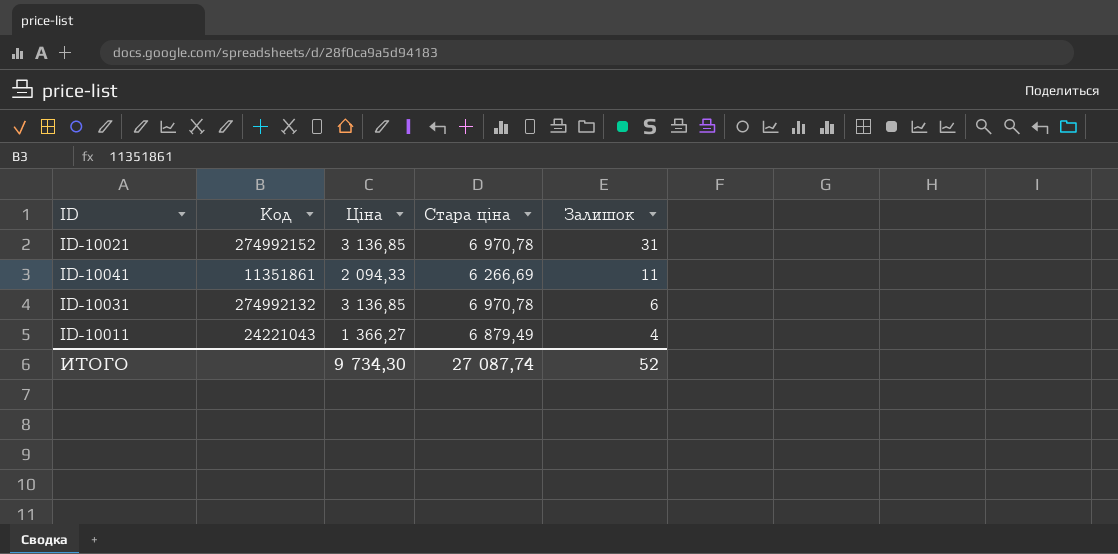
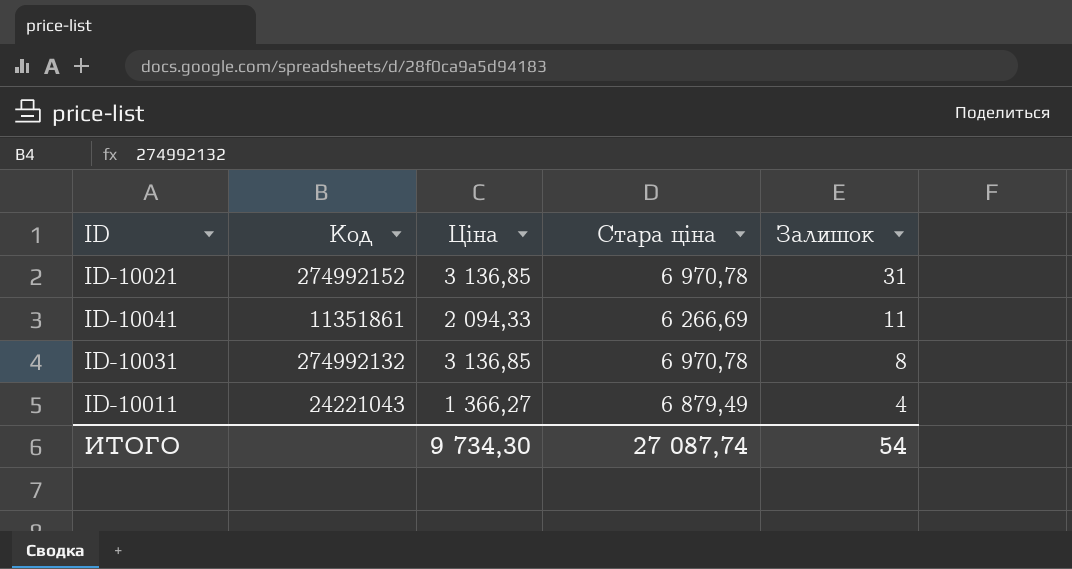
ID-10031 | Залишок: 6 -> 8
ИТОГО | Залишок: 52 -> 54

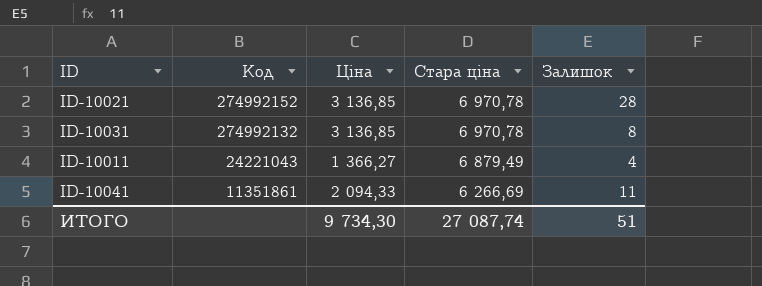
row order: Залишок descending -> Код descending
ID-10021 | Залишок: 31 -> 28
ИТОГО | Залишок: 54 -> 51

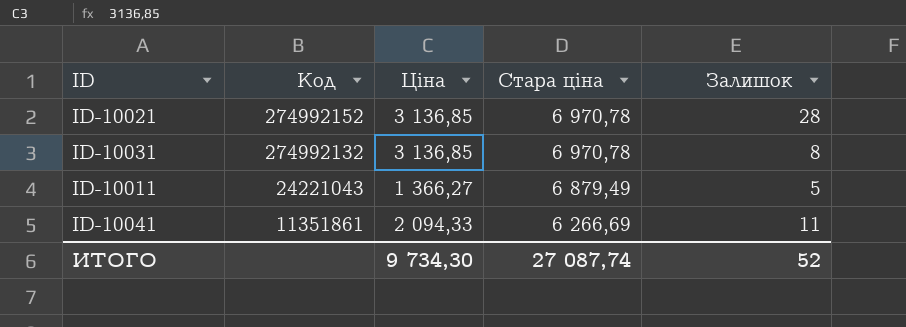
ID-10011 | Залишок: 4 -> 5
ИТОГО | Залишок: 51 -> 52

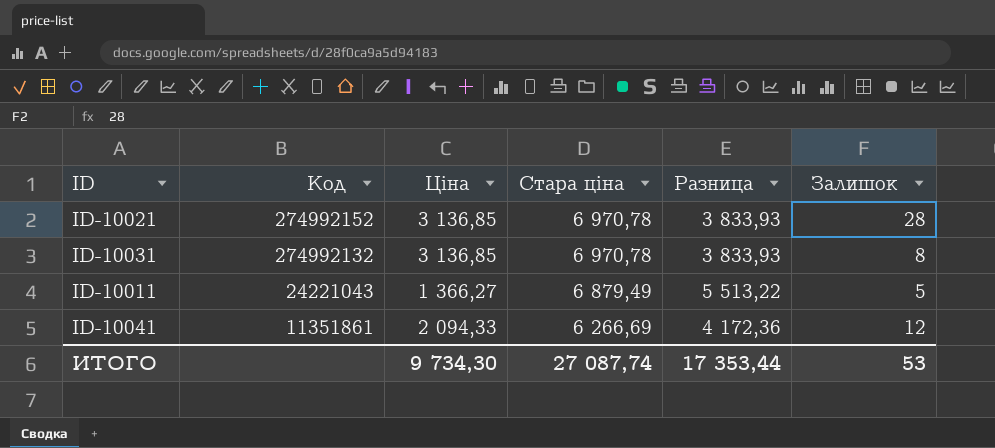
column Разница | formula: none -> [Стара ціна] - [Ціна]
ID-10041 | Залишок: 11 -> 12
ИТОГО | Залишок: 52 -> 53

